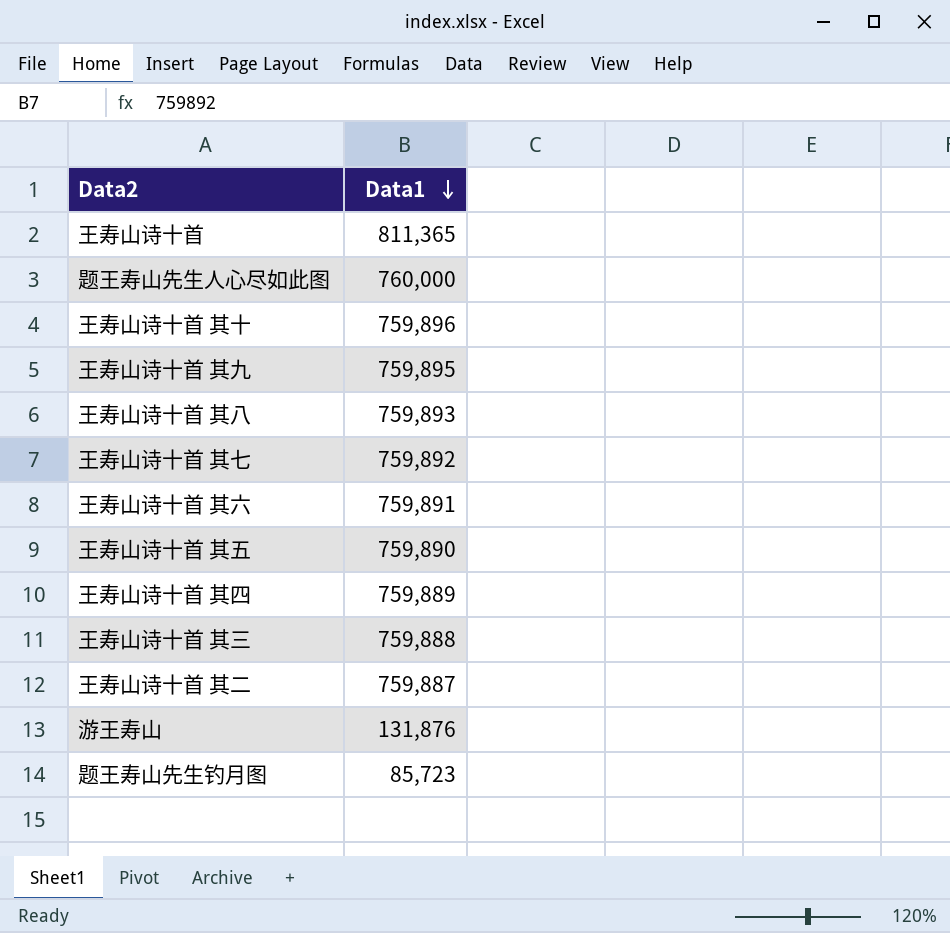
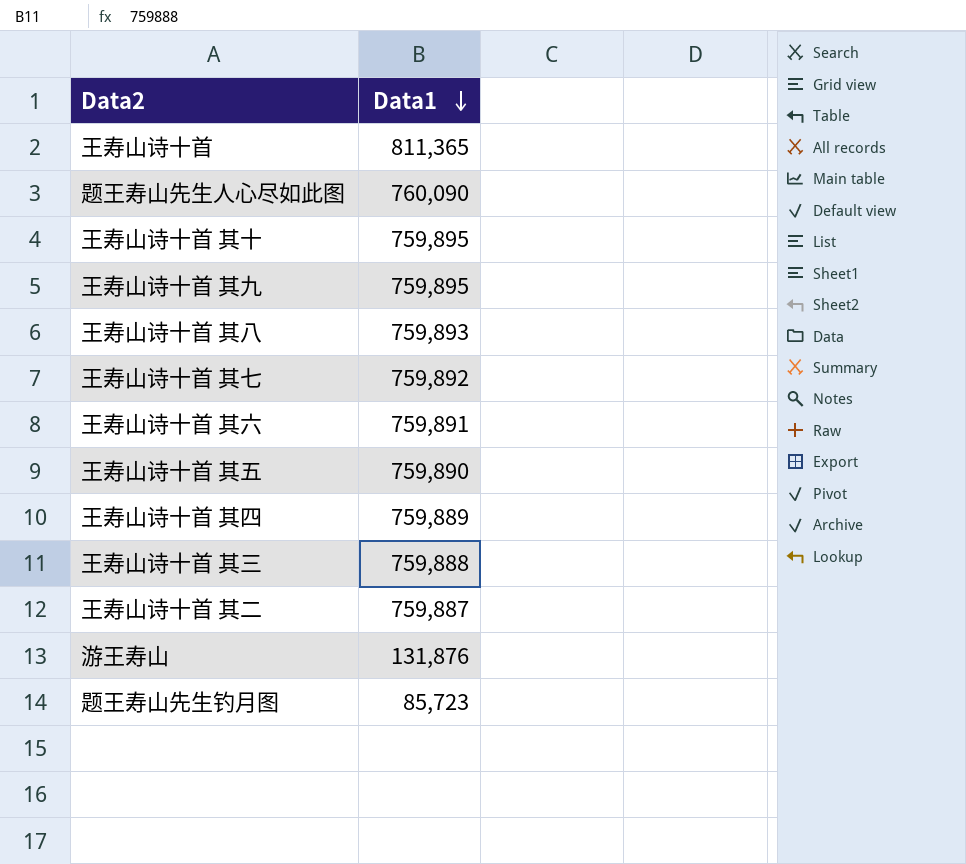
题王寿山先生人心尽如此图 | Data1: 760,000 -> 760,090
王寿山诗十首 其十 | Data1: 759,896 -> 759,895

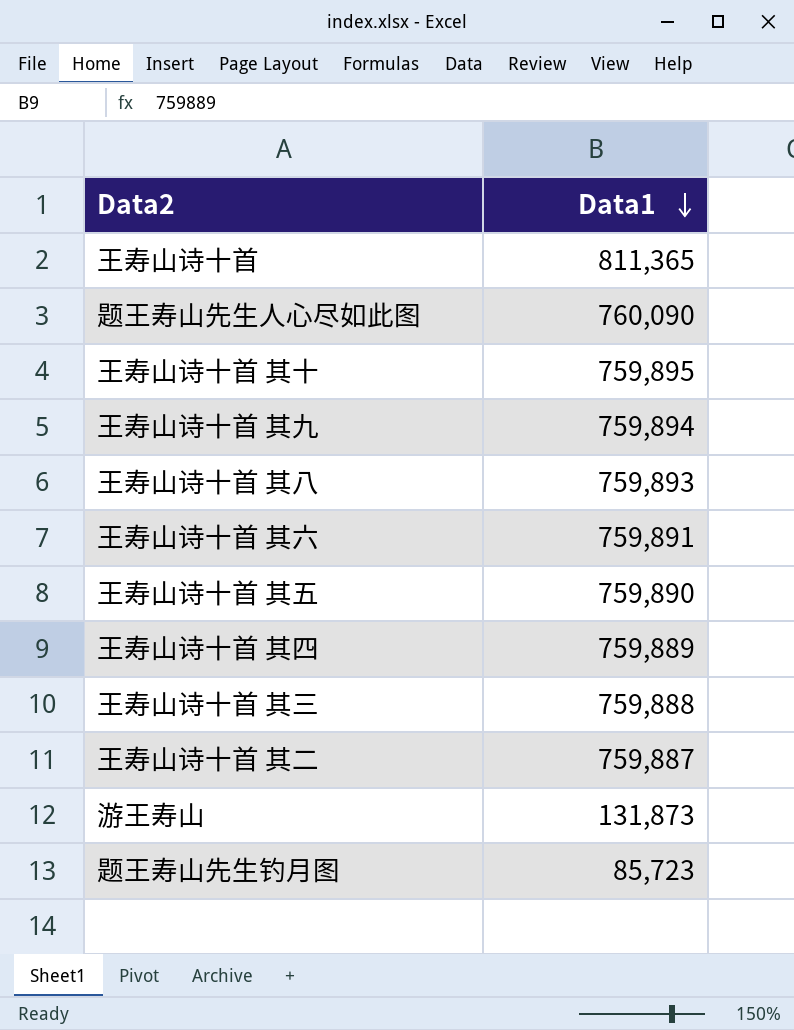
row 王寿山诗十首 其七: 759,892 -> none
王寿山诗十首 其九 | Data1: 759,895 -> 759,894
游王寿山 | Data1: 131,876 -> 131,873

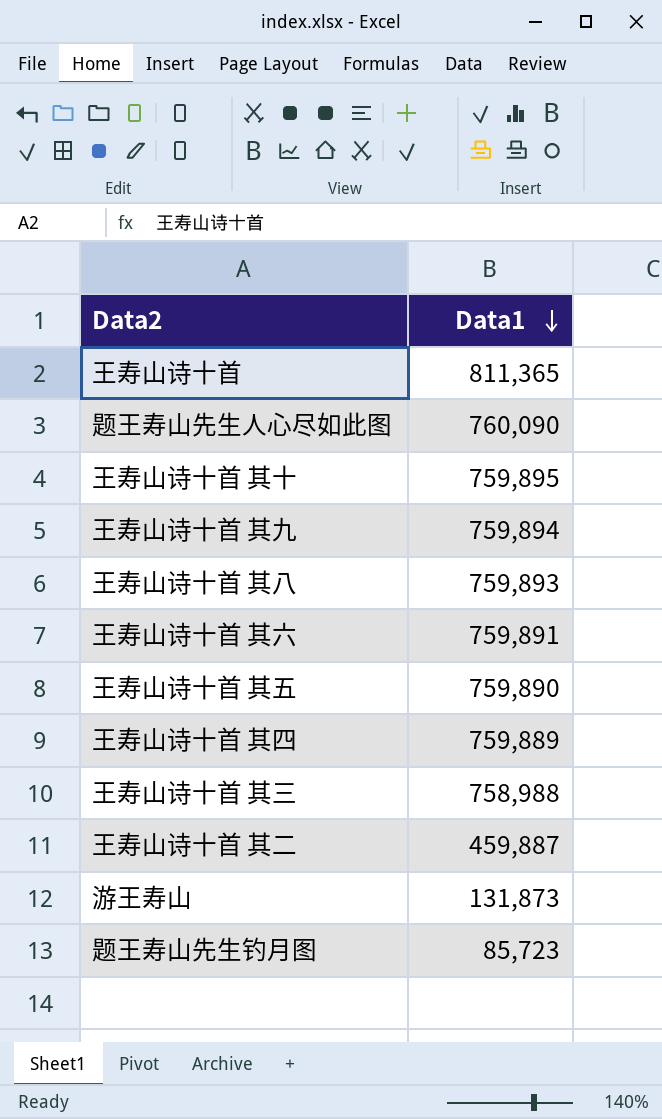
王寿山诗十首 其三 | Data1: 759,888 -> 758,988
王寿山诗十首 其二 | Data1: 759,887 -> 459,887

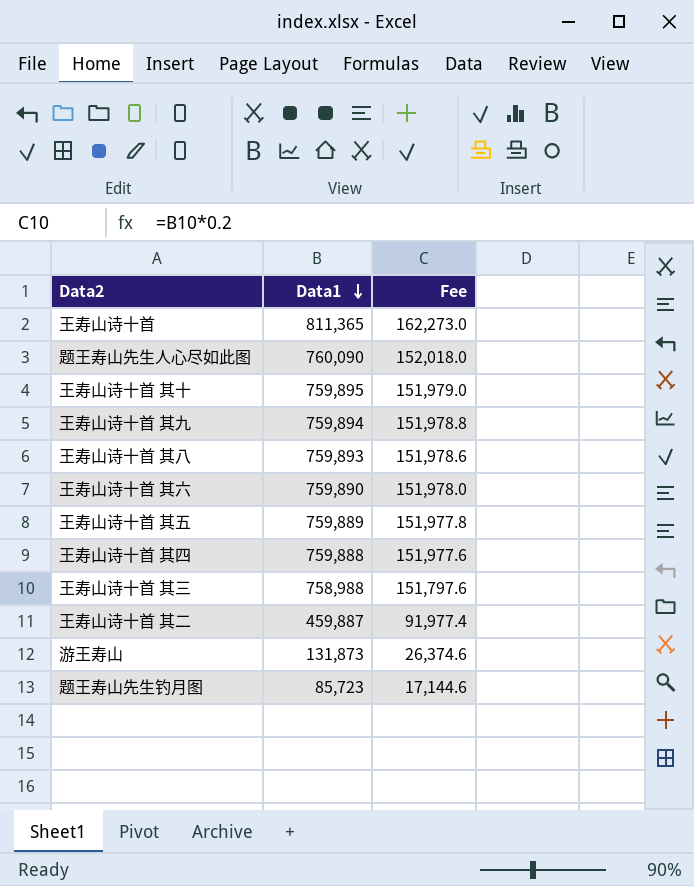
column Fee | formula: none -> [Data1] * 0.2
王寿山诗十首 其六 | Data1: 759,891 -> 759,890
王寿山诗十首 其五 | Data1: 759,890 -> 759,889
王寿山诗十首 其四 | Data1: 759,889 -> 759,888

